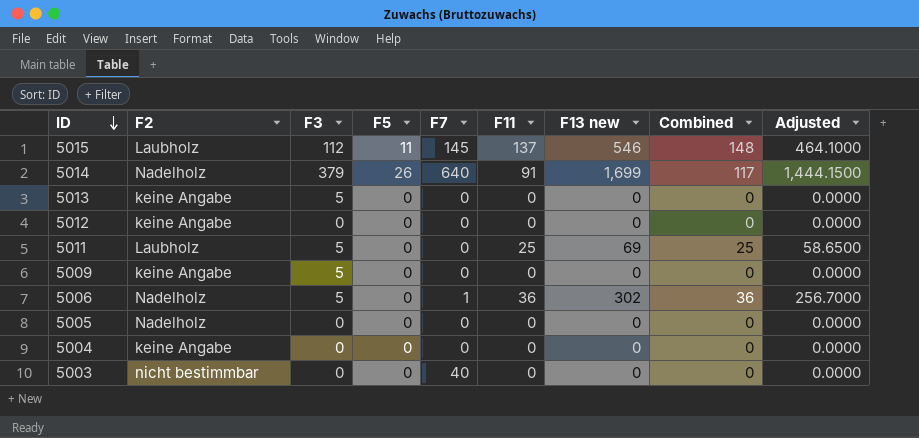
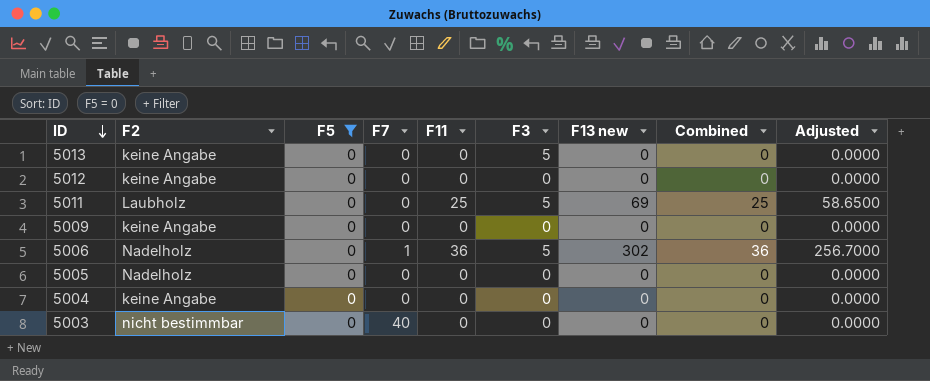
filter: none -> F5 = 0
column F3 | position: 3 -> 6
5009 | F3: 5 -> 0

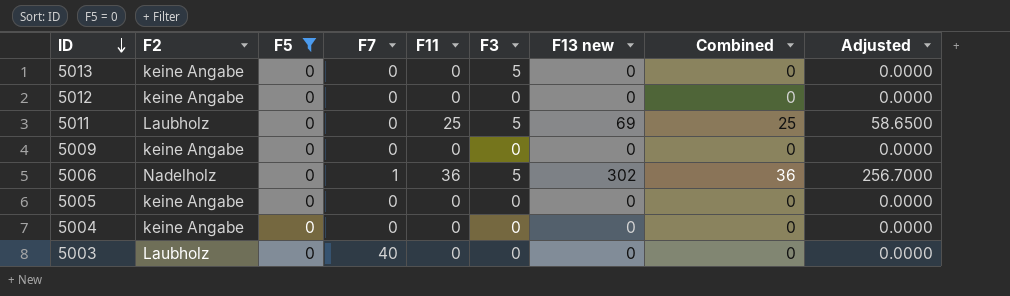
5005 | F2: Nadelholz -> keine Angabe
5003 | F2: nicht bestimmbar -> Laubholz

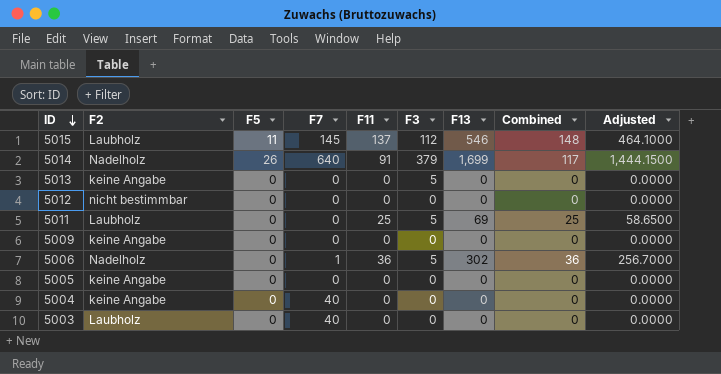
filter: F5 = 0 -> none
column name: F13 new -> F13
5012 | F2: keine Angabe -> nicht bestimmbar
5004 | F7: 0 -> 40

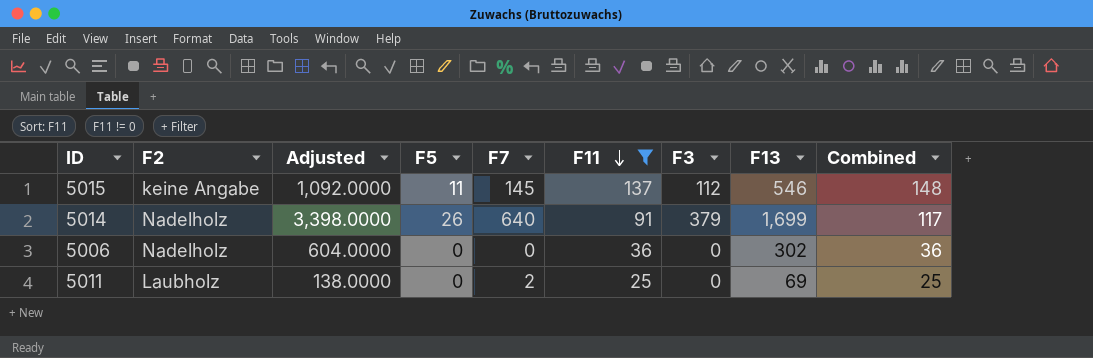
filter: none -> F11 != 0
row order: ID descending -> F11 descending
column Adjusted | formula: [F13] * 0.85 -> [F13] * 2
column Adjusted | position: 9 -> 3
5015 | F2: Laubholz -> keine Angabe
5006 | F7: 1 -> 0
5006 | F3: 5 -> 0
5011 | F7: 0 -> 2
5011 | F3: 5 -> 0

